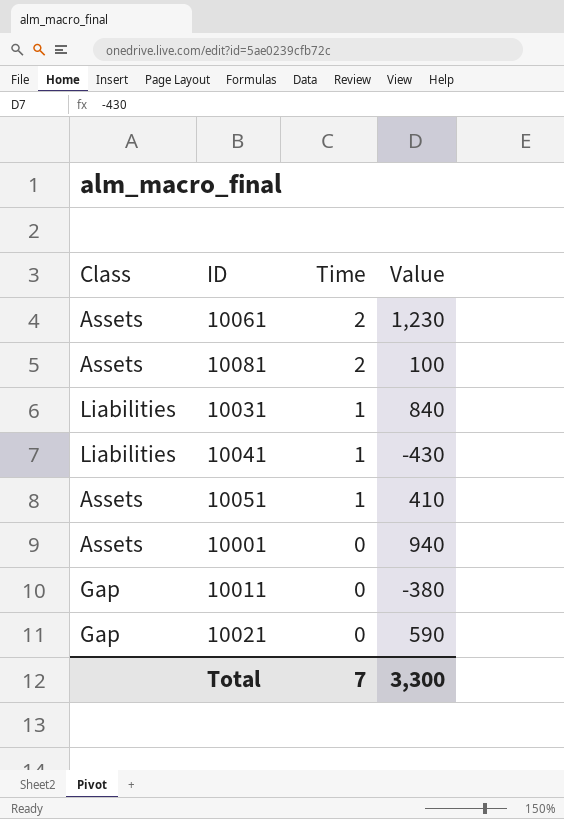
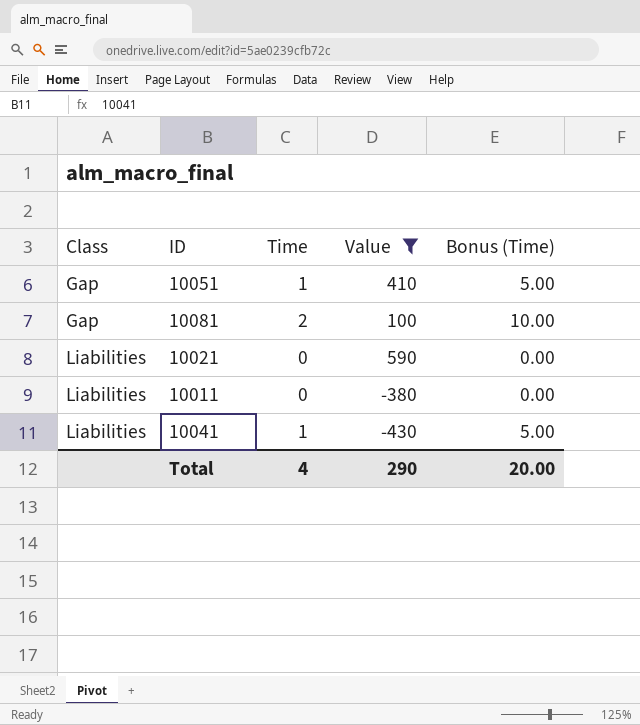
filter: none -> Value <= 590
row order: Time descending -> Class ascending
column Bonus (Time) | formula: none -> [Time] * 5
10051 | Class: Assets -> Gap
10081 | Class: Assets -> Gap
10021 | Class: Gap -> Liabilities
10011 | Class: Gap -> Liabilities
Total | Time: 7 -> 4
Total | Value: 3,300 -> 290

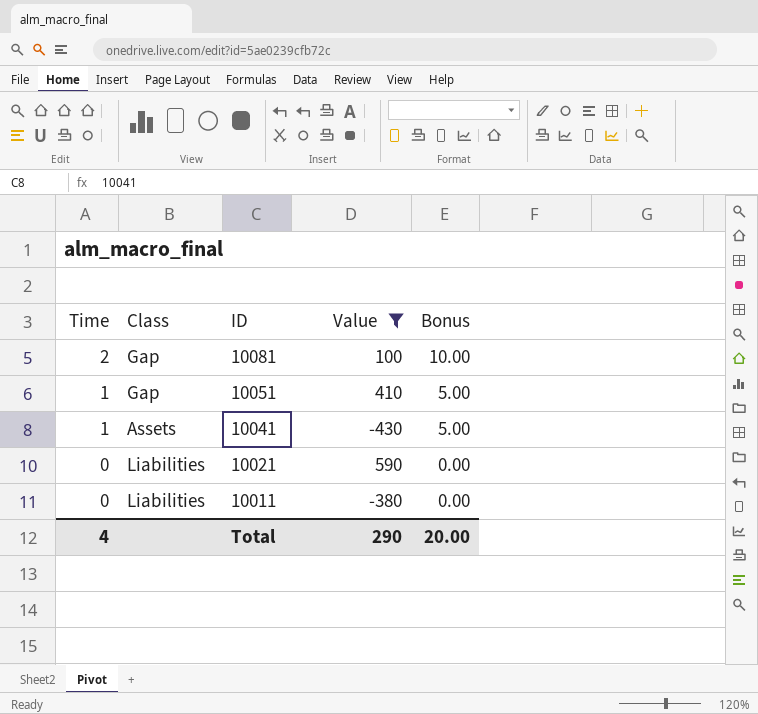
row order: Class ascending -> Time descending
column Time | position: 3 -> 1
column name: Bonus (Time) -> Bonus
10041 | Class: Liabilities -> Assets

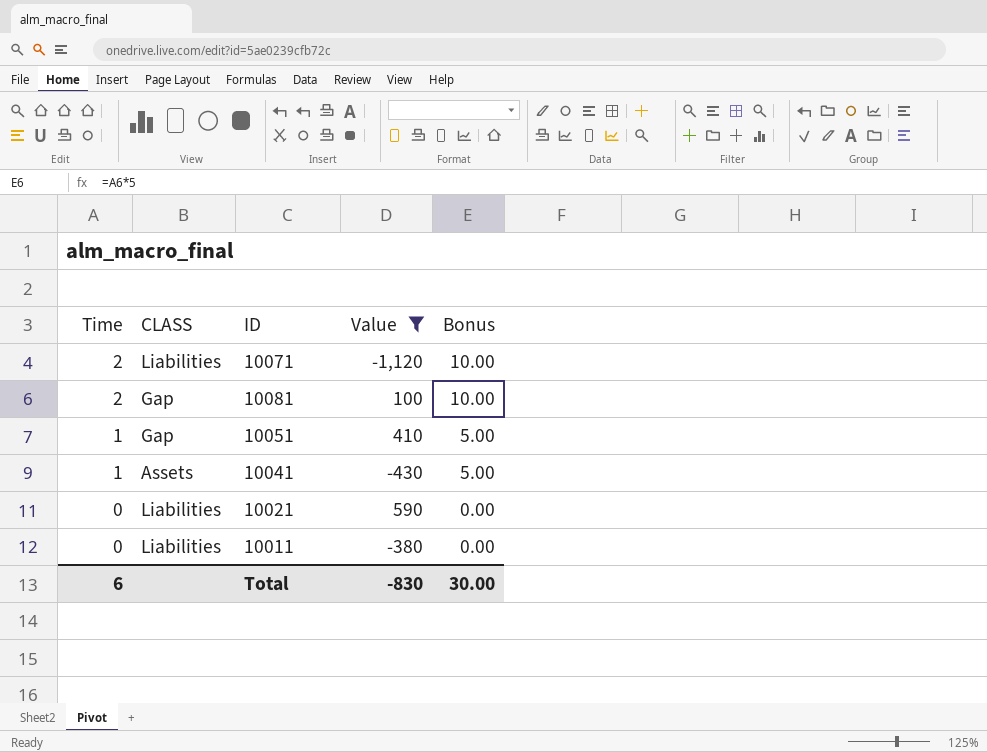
column name: Class -> CLASS
row 10071: none -> 2 | Liabilities | -1,120 | 10.00
Total | Time: 4 -> 6
Total | Value: 290 -> -830
Total | Bonus: 20.00 -> 30.00

